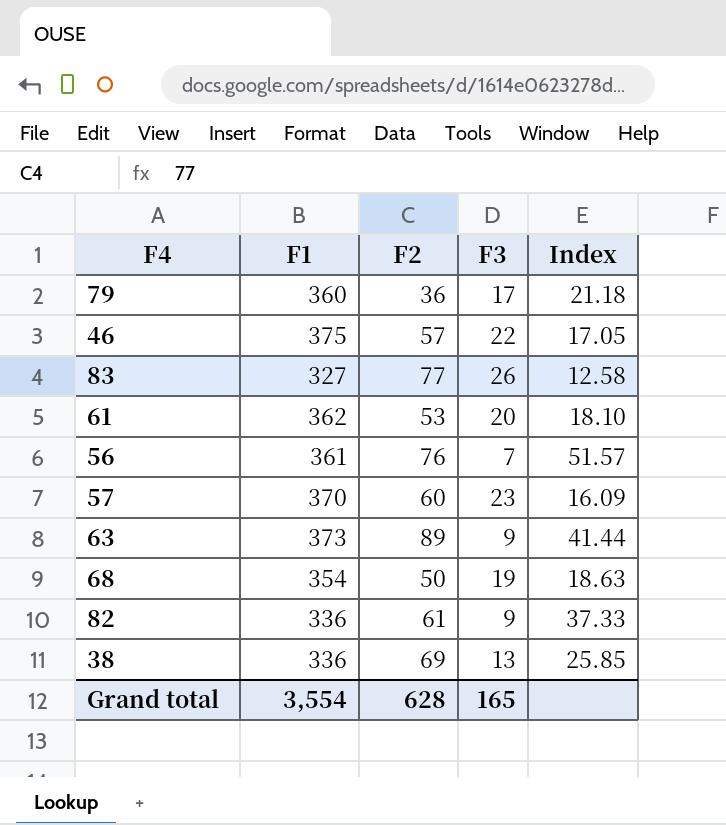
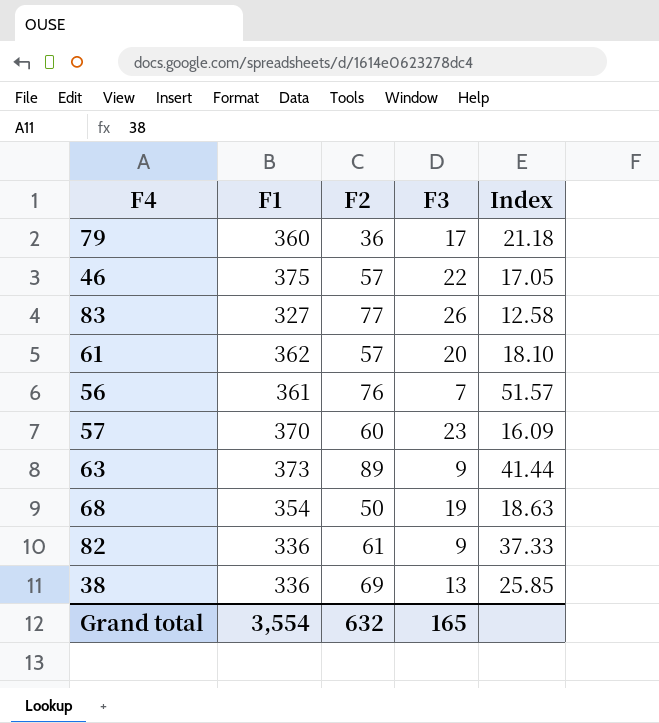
61 | F2: 53 -> 57
Grand total | F2: 628 -> 632

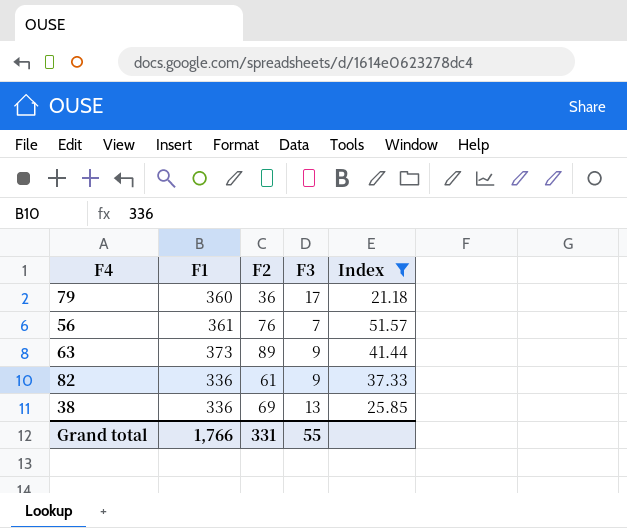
filter: none -> Index >= 21.18
Grand total | F1: 3,554 -> 1,766
Grand total | F2: 632 -> 331
Grand total | F3: 165 -> 55

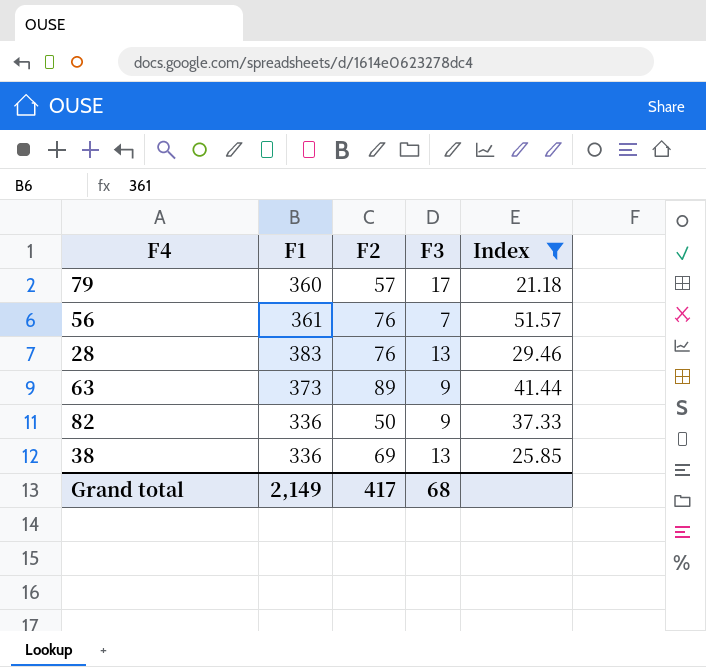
79 | F2: 36 -> 57
row 28: none -> 383 | 76 | 13 | 29.46
82 | F2: 61 -> 50
Grand total | F1: 1,766 -> 2,149
Grand total | F2: 331 -> 417
Grand total | F3: 55 -> 68

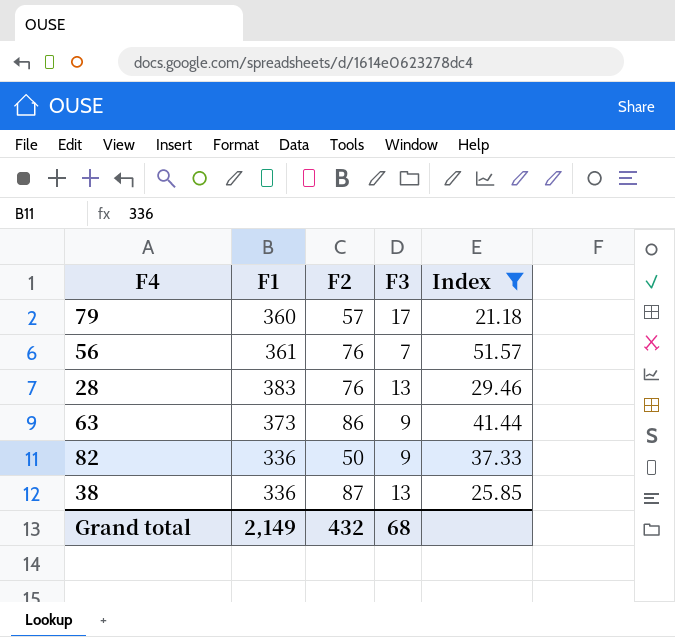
63 | F2: 89 -> 86
38 | F2: 69 -> 87
Grand total | F2: 417 -> 432

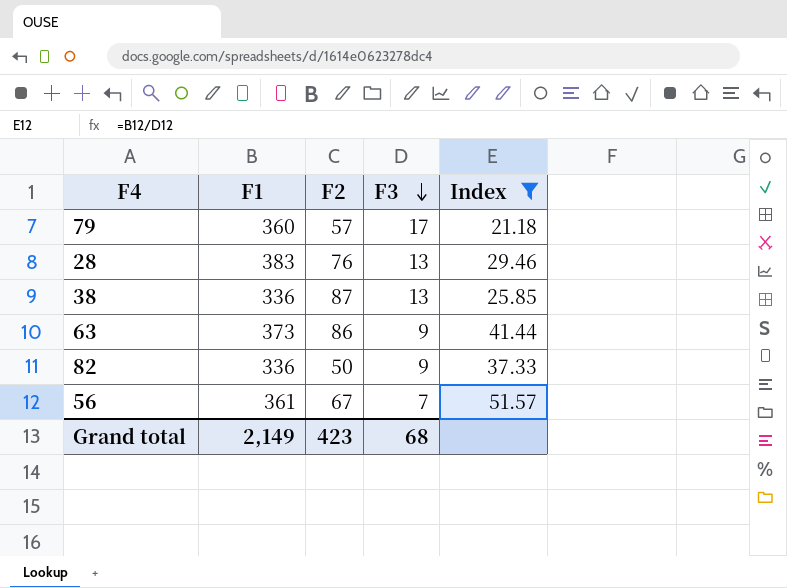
row order: none -> F3 descending
56 | F2: 76 -> 67
Grand total | F2: 432 -> 423

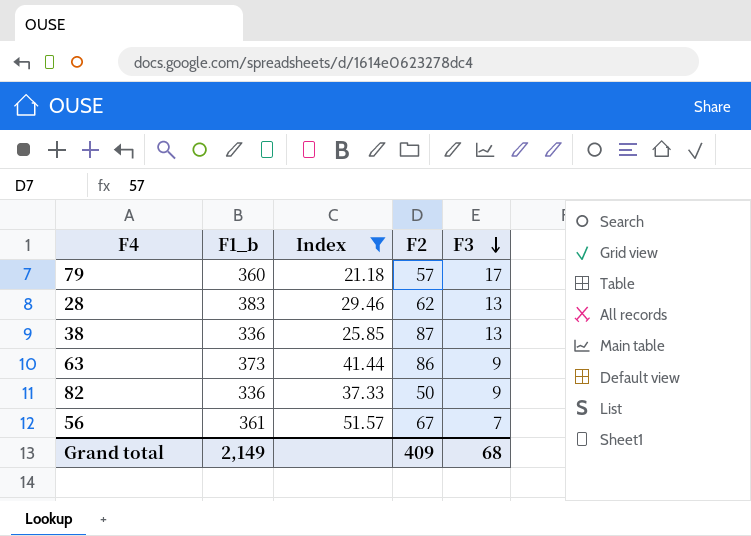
column name: F1 -> F1_b
column Index | position: 5 -> 3
28 | F2: 76 -> 62
Grand total | F2: 423 -> 409

